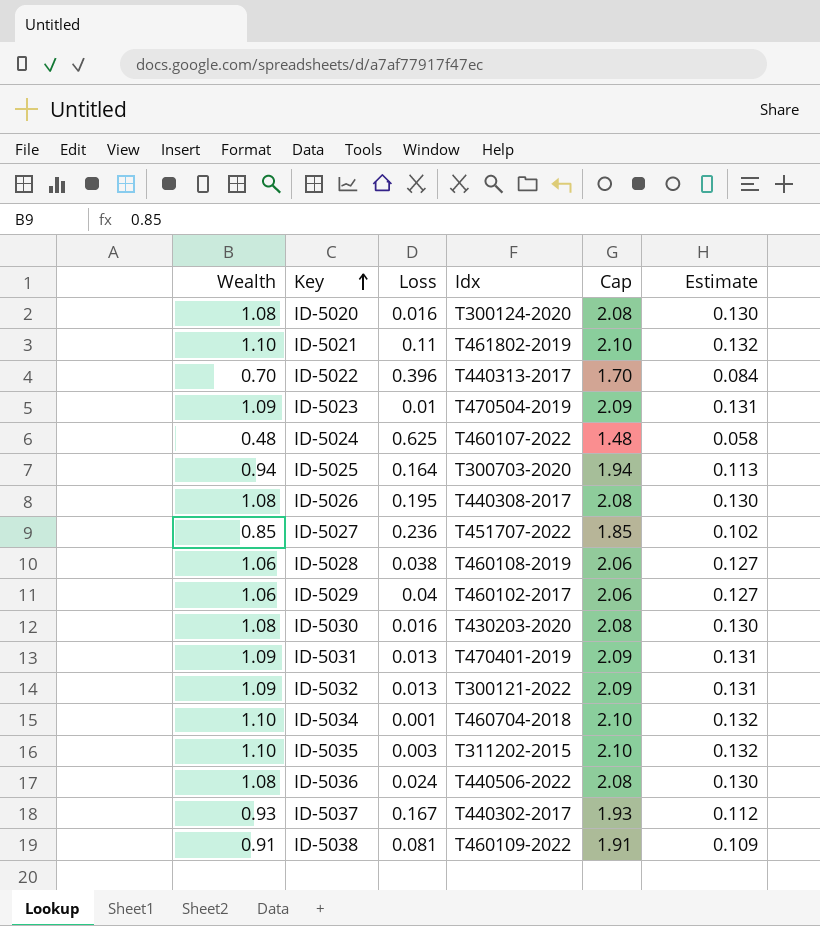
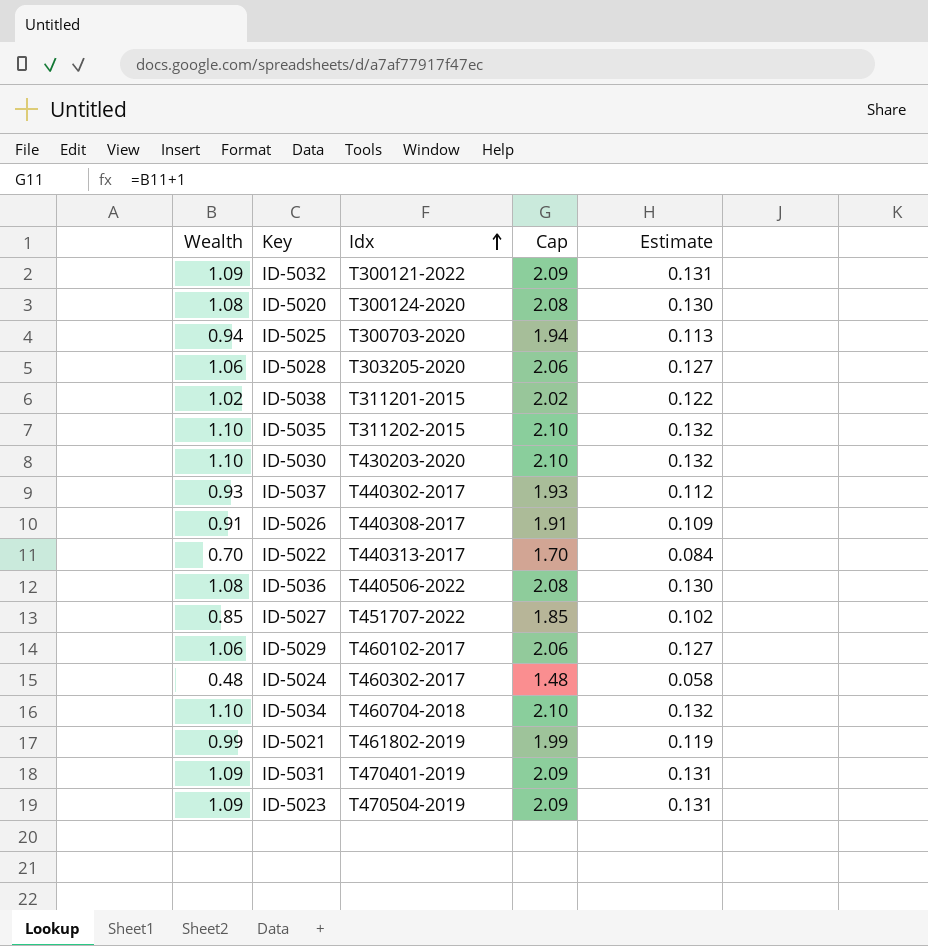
row order: Key ascending -> Idx ascending
column Loss | position: 3 -> none
ID-5028 | Idx: T460108-2019 -> T303205-2020
ID-5038 | Wealth: 0.91 -> 1.02
ID-5038 | Idx: T460109-2022 -> T311201-2015
ID-5038 | Cap: 1.91 -> 2.02
ID-5038 | Estimate: 0.109 -> 0.122
ID-5030 | Wealth: 1.08 -> 1.10
ID-5030 | Cap: 2.08 -> 2.10
ID-5030 | Estimate: 0.130 -> 0.132
ID-5026 | Wealth: 1.08 -> 0.91
ID-5026 | Cap: 2.08 -> 1.91
ID-5026 | Estimate: 0.130 -> 0.109
ID-5024 | Idx: T460107-2022 -> T460302-2017
ID-5021 | Wealth: 1.10 -> 0.99
ID-5021 | Cap: 2.10 -> 1.99
ID-5021 | Estimate: 0.132 -> 0.119

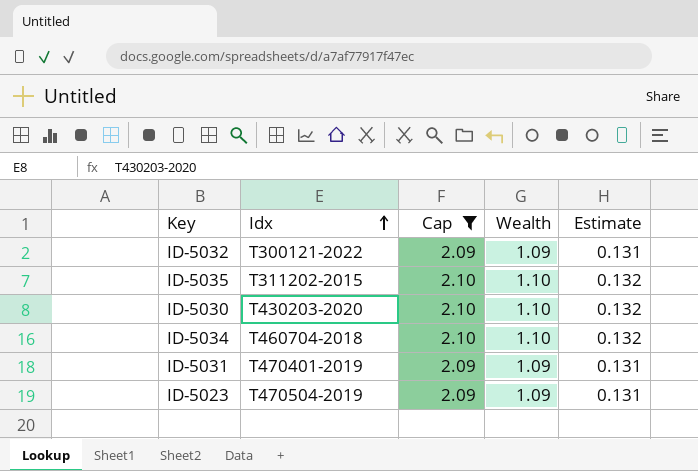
filter: none -> Cap >= 2.09
column Wealth | position: 1 -> 4

